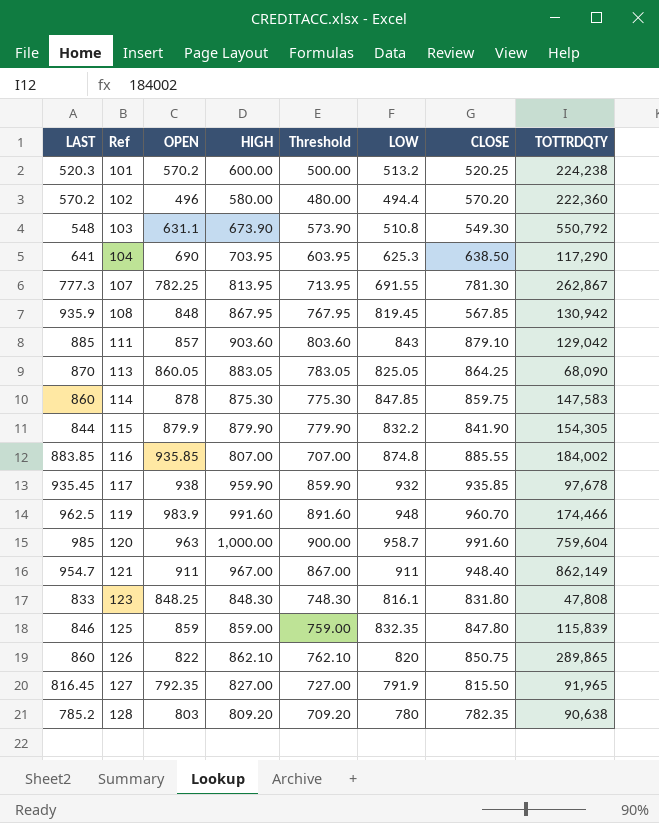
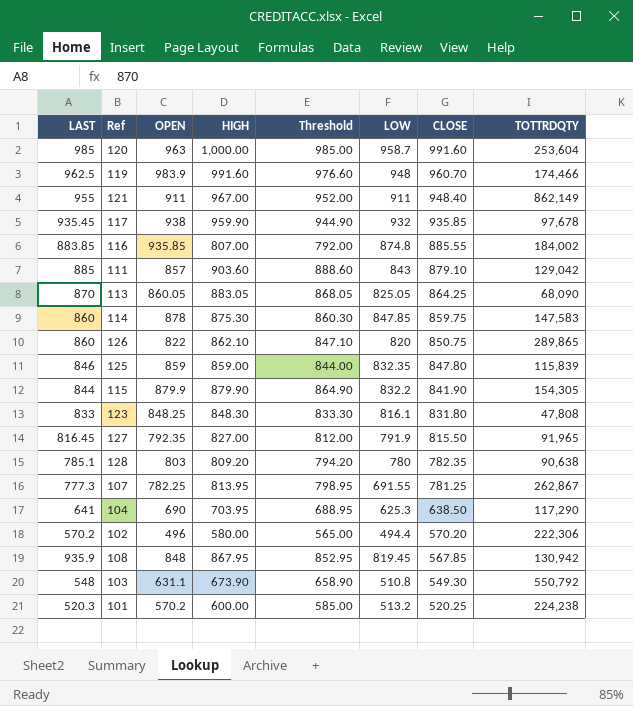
row order: Ref ascending -> CLOSE descending
column Threshold | formula: [HIGH] - 100 -> [HIGH] - 15
120 | TOTTRDQTY: 759,604 -> 253,604
121 | LAST: 954.7 -> 955
128 | LAST: 785.2 -> 785.1
107 | CLOSE: 781.30 -> 781.25
102 | TOTTRDQTY: 222,360 -> 222,306

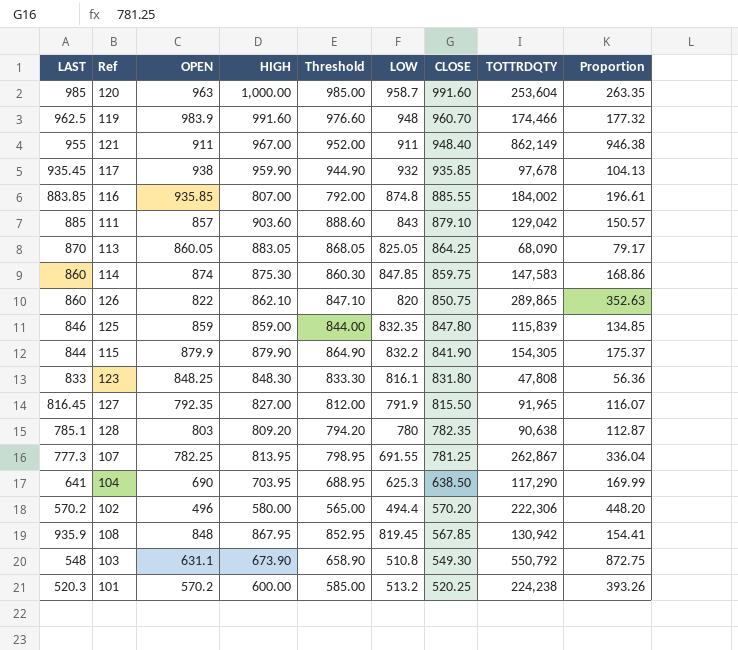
column Proportion | formula: none -> [TOTTRDQTY] / [OPEN]
114 | OPEN: 878 -> 874

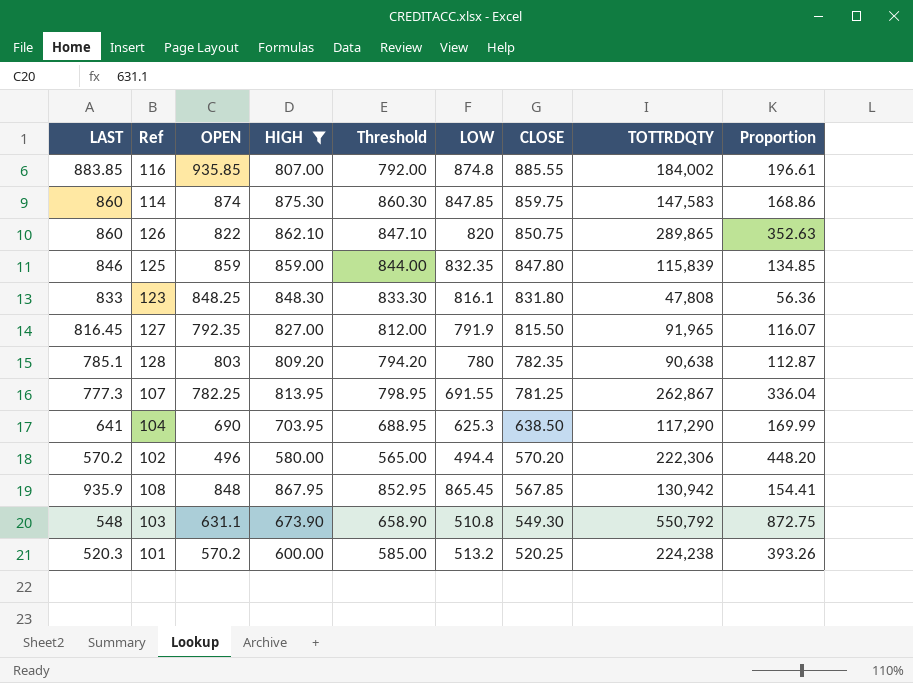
filter: none -> HIGH <= 875.30
108 | LOW: 819.45 -> 865.45

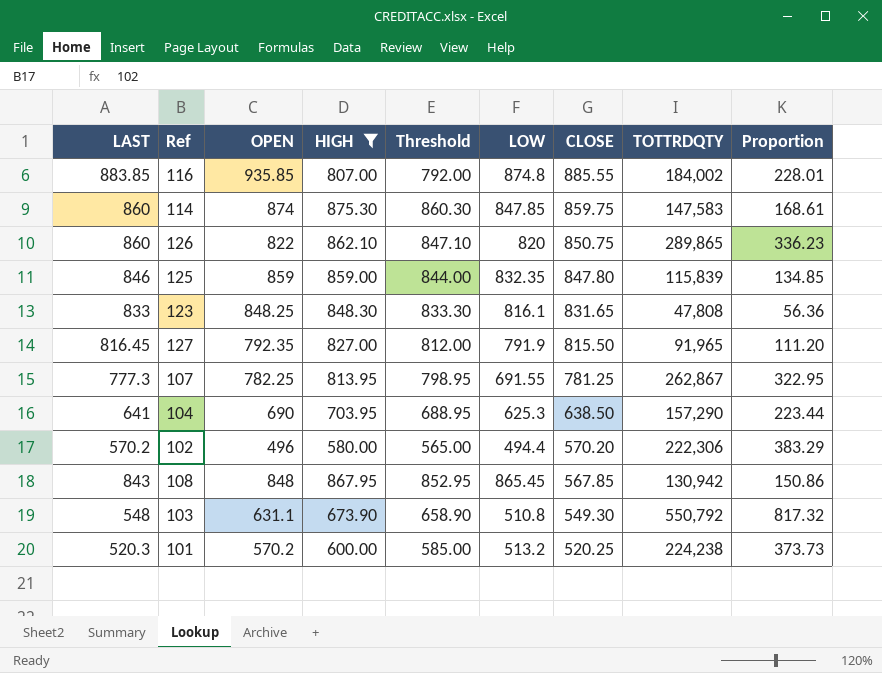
column Proportion | formula: [TOTTRDQTY] / [OPEN] -> [TOTTRDQTY] / [HIGH]
row 128: 785.1 | 803 | 809.20 | 794.20 | 780 | 782.35 | 90,638 | 112.87 -> none
123 | CLOSE: 831.80 -> 831.65
104 | TOTTRDQTY: 117,290 -> 157,290
108 | LAST: 935.9 -> 843

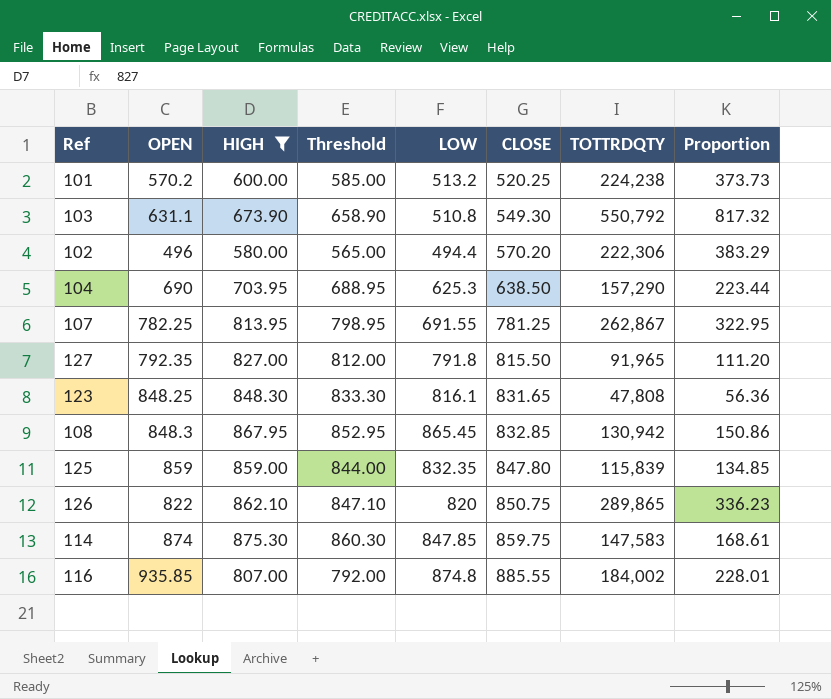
row order: CLOSE descending -> CLOSE ascending
column LAST | position: 1 -> none
127 | LOW: 791.9 -> 791.8
108 | OPEN: 848 -> 848.3
108 | CLOSE: 567.85 -> 832.85

